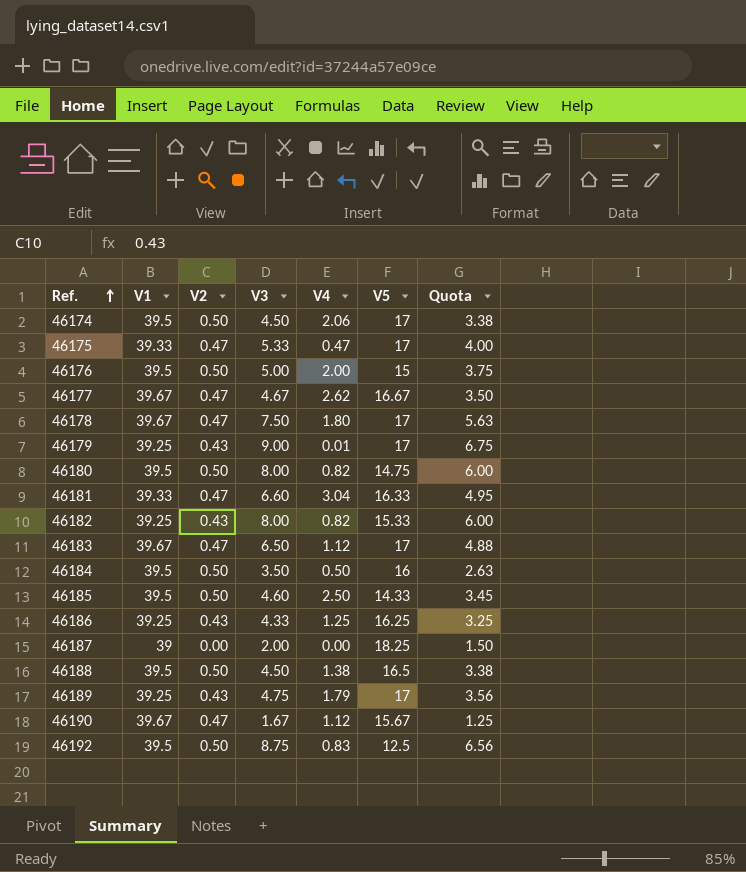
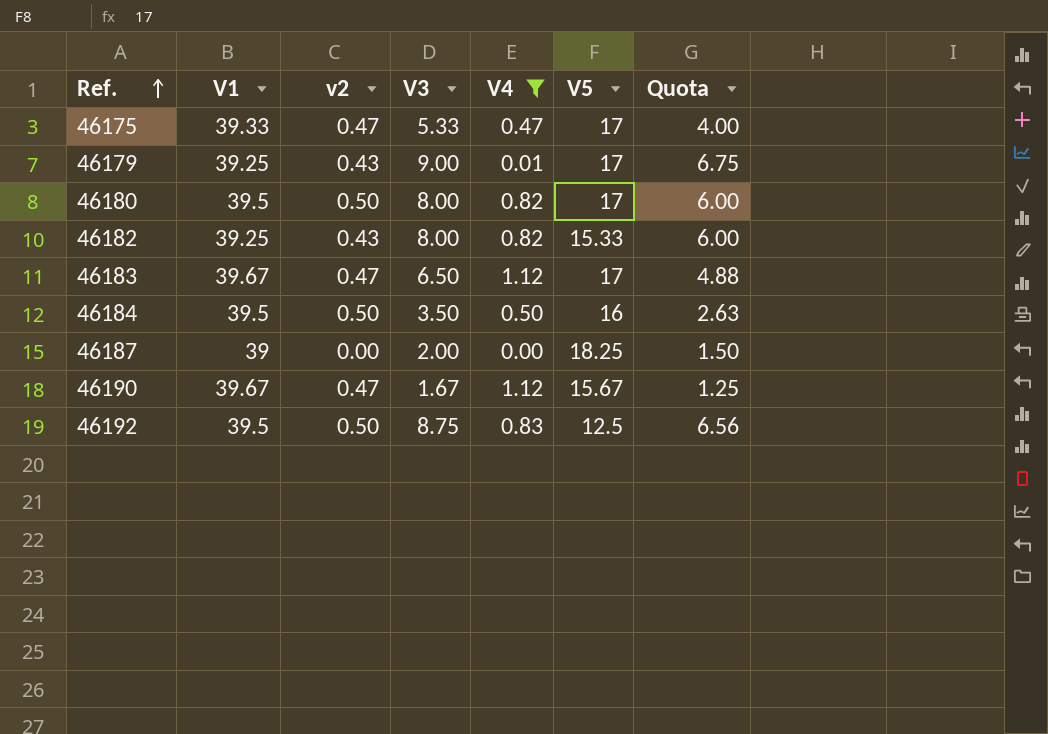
filter: none -> V4 <= 1.12
column name: V2 -> v2
46180 | V5: 14.75 -> 17

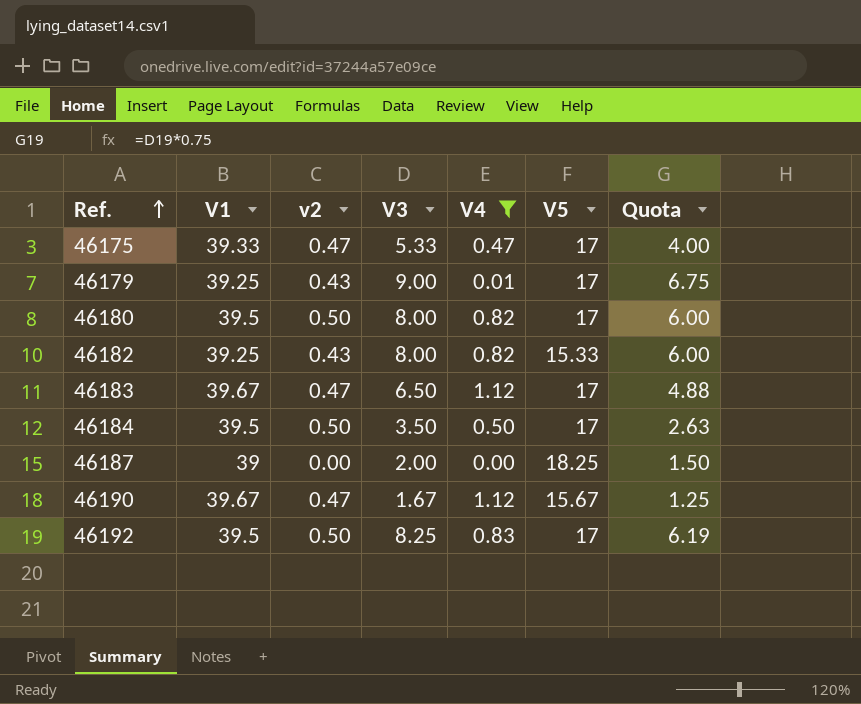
46184 | V5: 16 -> 17
46192 | V3: 8.75 -> 8.25
46192 | V5: 12.5 -> 17
46192 | Quota: 6.56 -> 6.19

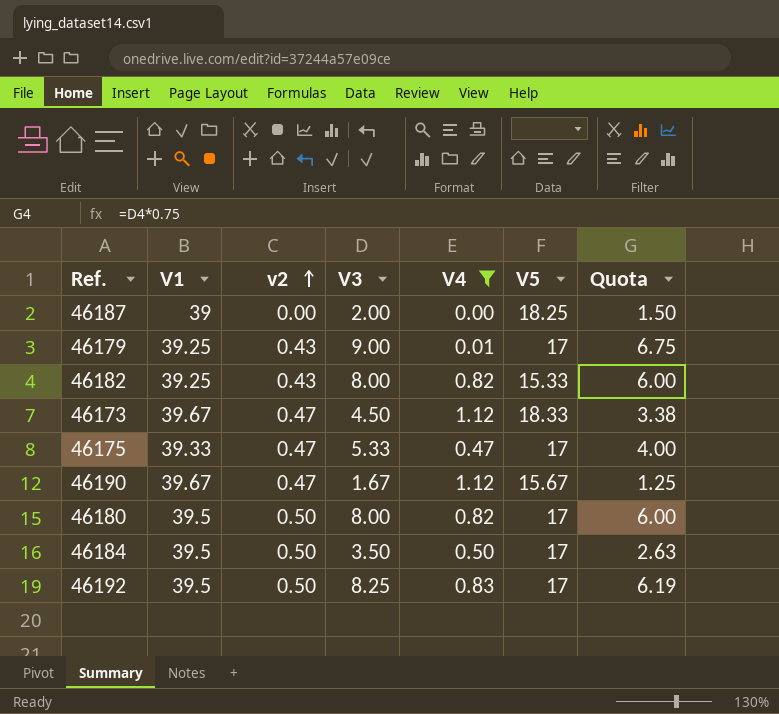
row order: Ref. ascending -> v2 ascending
row 46183: 39.67 | 0.47 | 6.50 | 1.12 | 17 | 4.88 -> none
row 46173: none -> 39.67 | 0.47 | 4.50 | 1.12 | 18.33 | 3.38

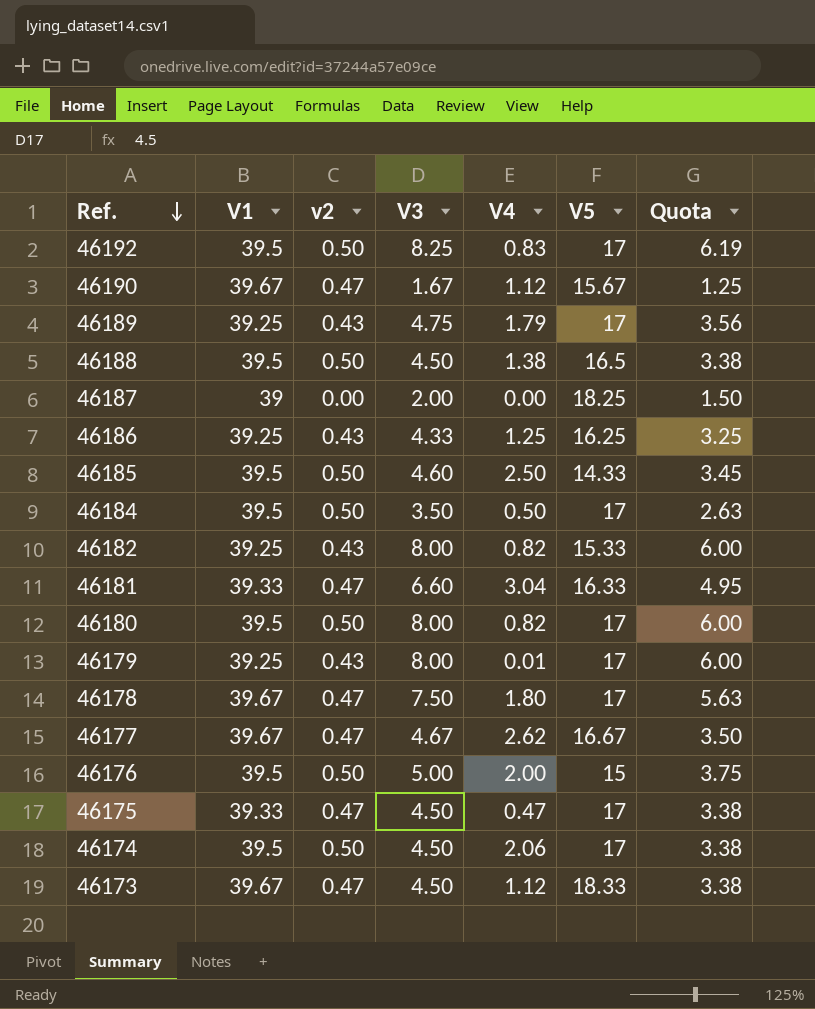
filter: V4 <= 1.12 -> none
row order: v2 ascending -> Ref. descending
46179 | V3: 9.00 -> 8.00
46179 | Quota: 6.75 -> 6.00
46175 | V3: 5.33 -> 4.50
46175 | Quota: 4.00 -> 3.38

